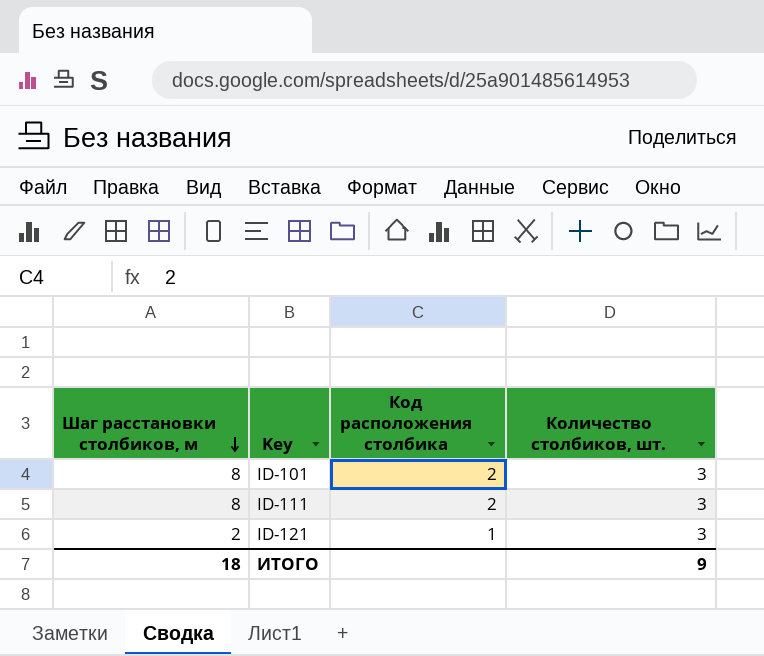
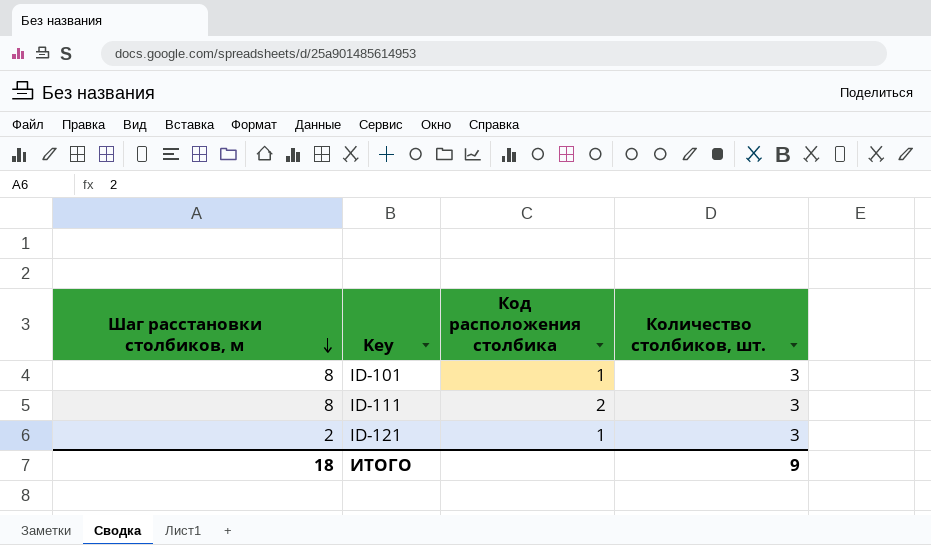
ID-101 | Код расположения столбика: 2 -> 1

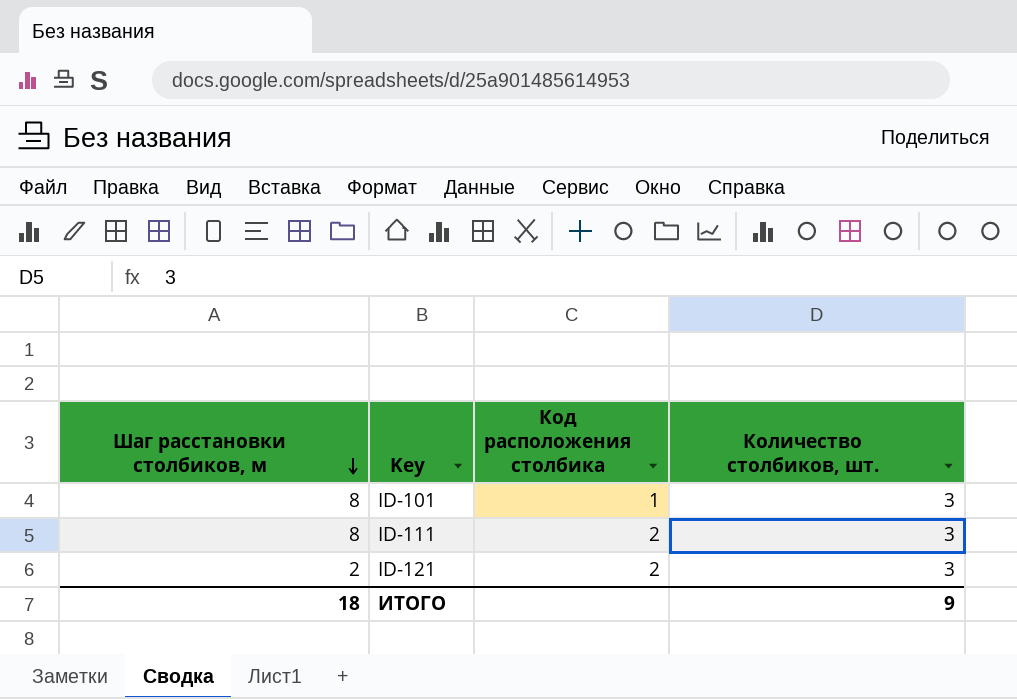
ID-121 | Код расположения столбика: 1 -> 2

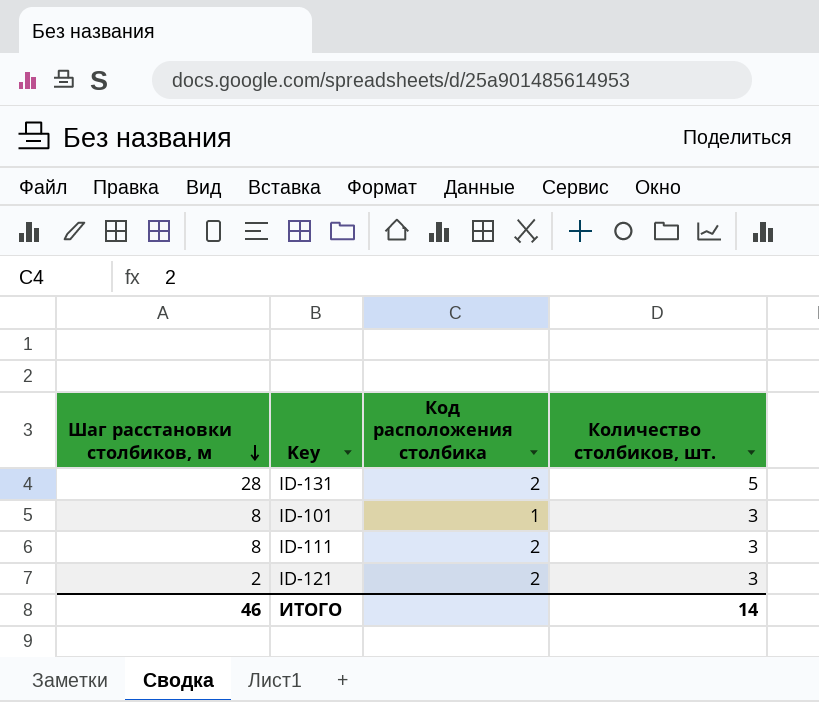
row ID-131: none -> 28 | 2 | 5
ИТОГО | Шаг расстановки столбиков, м: 18 -> 46
ИТОГО | Количество столбиков, шт.: 9 -> 14

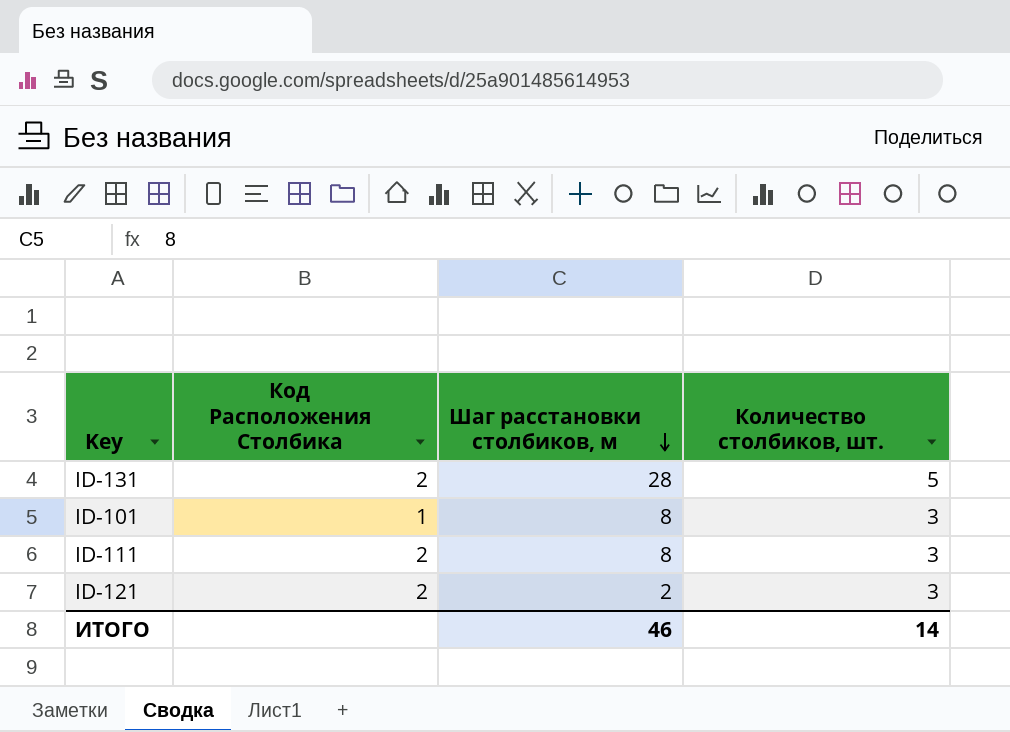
column name: Код расположения столбика -> Код Расположения Столбика
column Шаг расстановки столбиков, м | position: 1 -> 3

